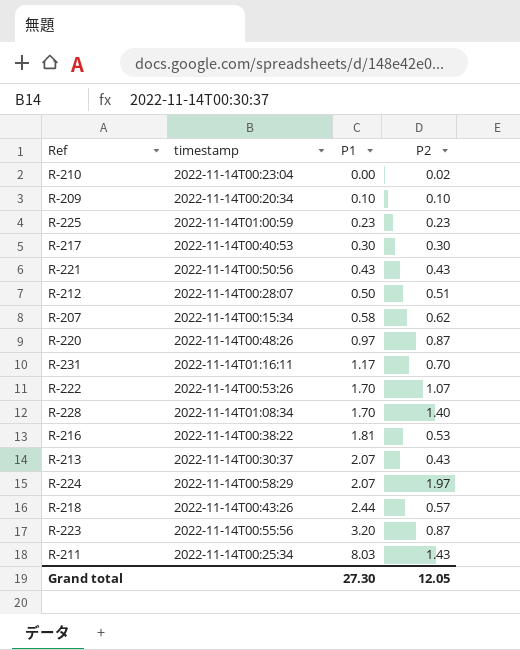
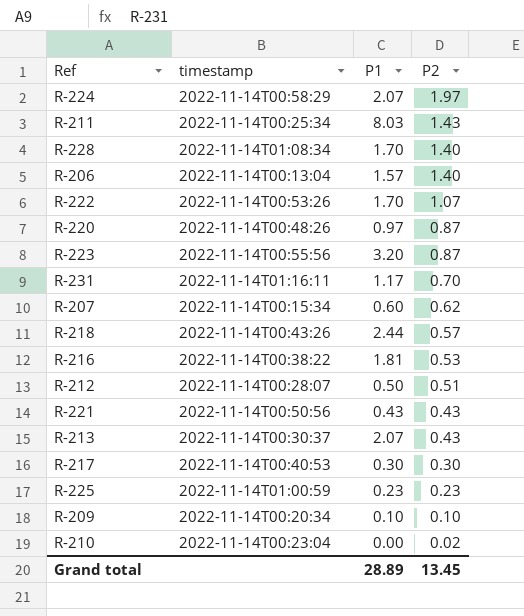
row order: P1 ascending -> P2 descending
row R-206: none -> 2022-11-14T00:13:04 | 1.57 | 1.40
R-207 | P1: 0.58 -> 0.60
Grand total | P1: 27.30 -> 28.89
Grand total | P2: 12.05 -> 13.45

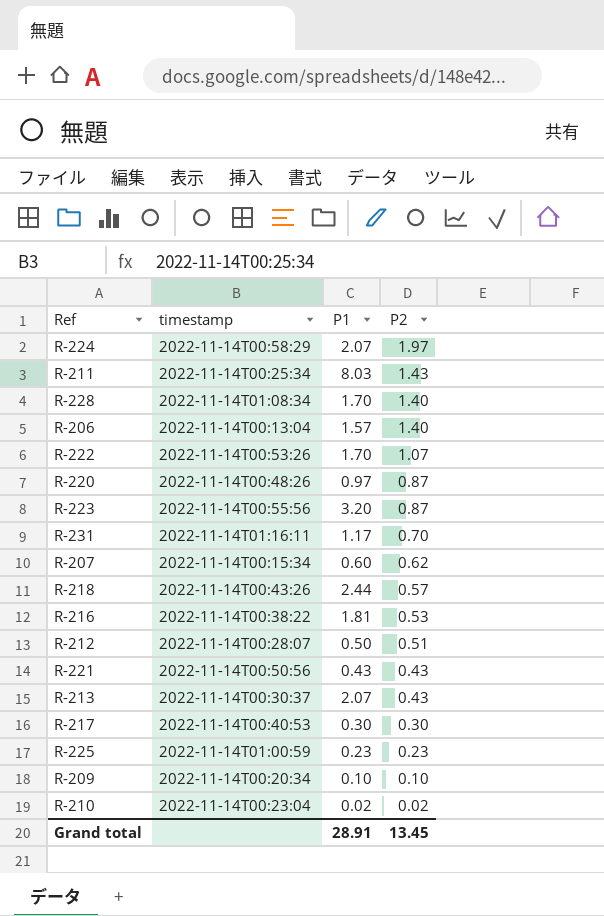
R-210 | P1: 0.00 -> 0.02
Grand total | P1: 28.89 -> 28.91

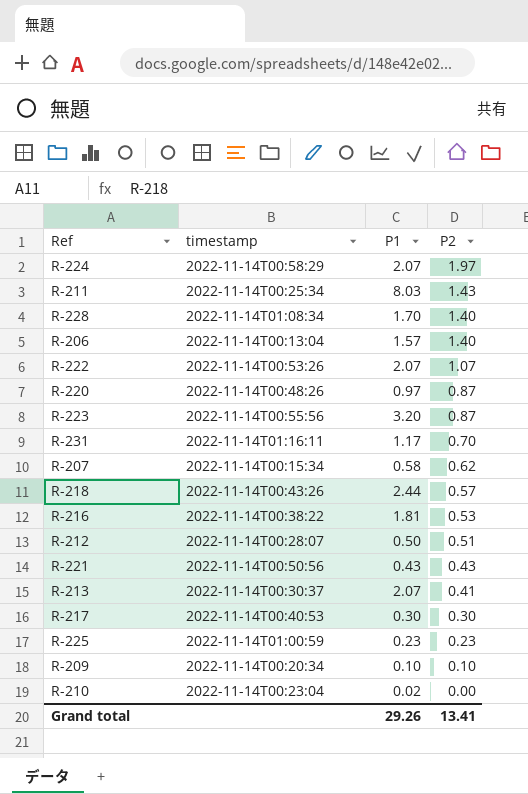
R-222 | P1: 1.70 -> 2.07
R-207 | P1: 0.60 -> 0.58
R-213 | P2: 0.43 -> 0.41
R-210 | P2: 0.02 -> 0.00
Grand total | P1: 28.91 -> 29.26
Grand total | P2: 13.45 -> 13.41

